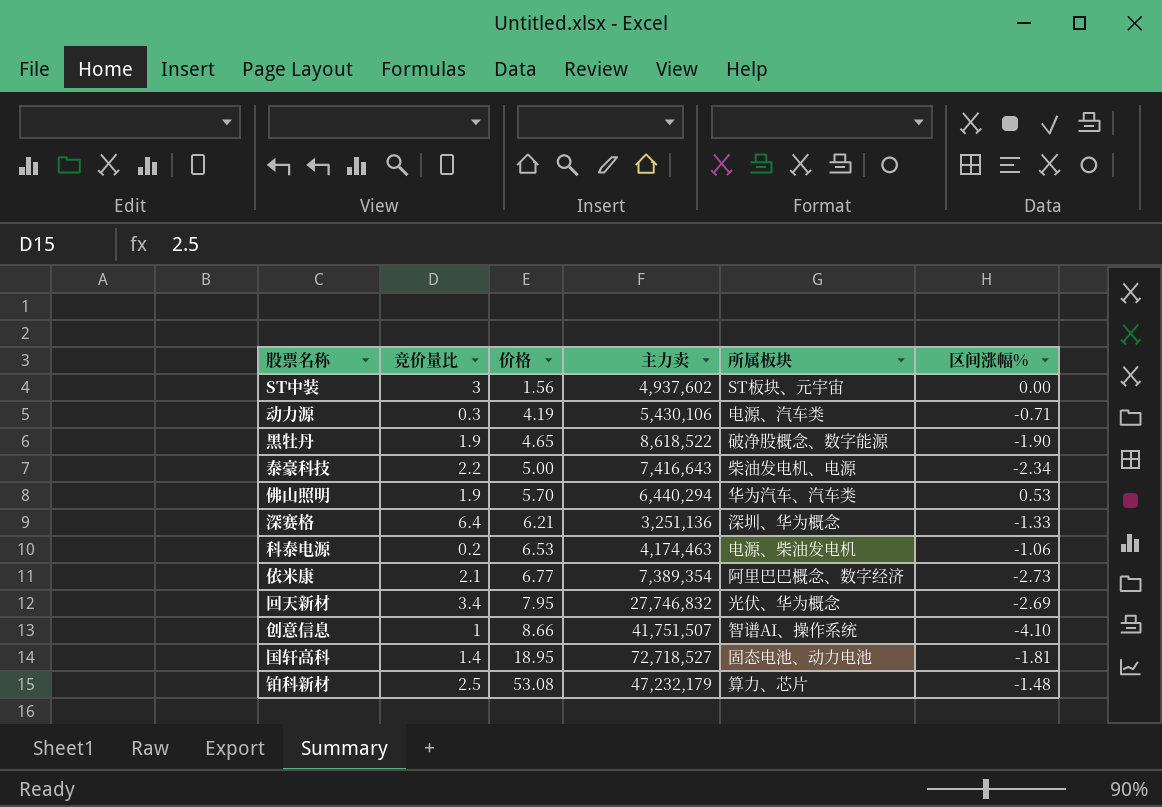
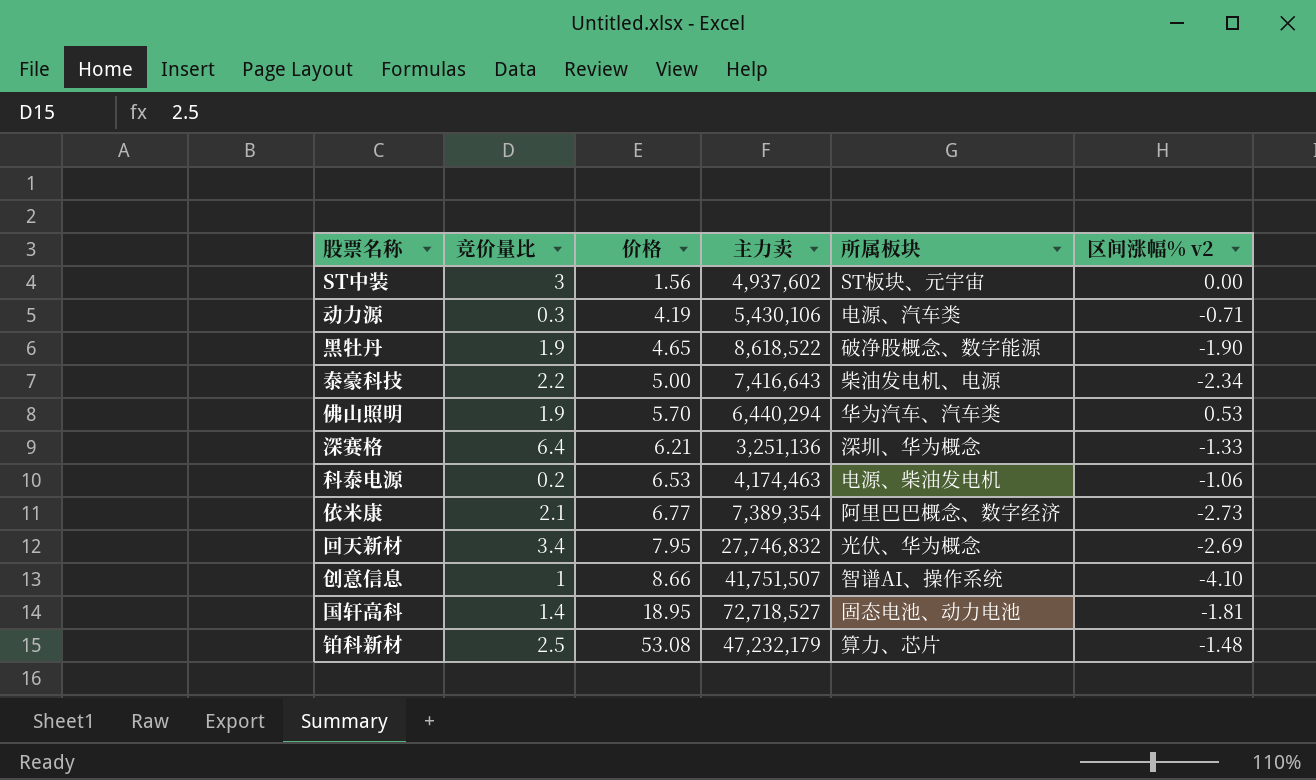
column name: 区间涨幅% -> 区间涨幅% v2

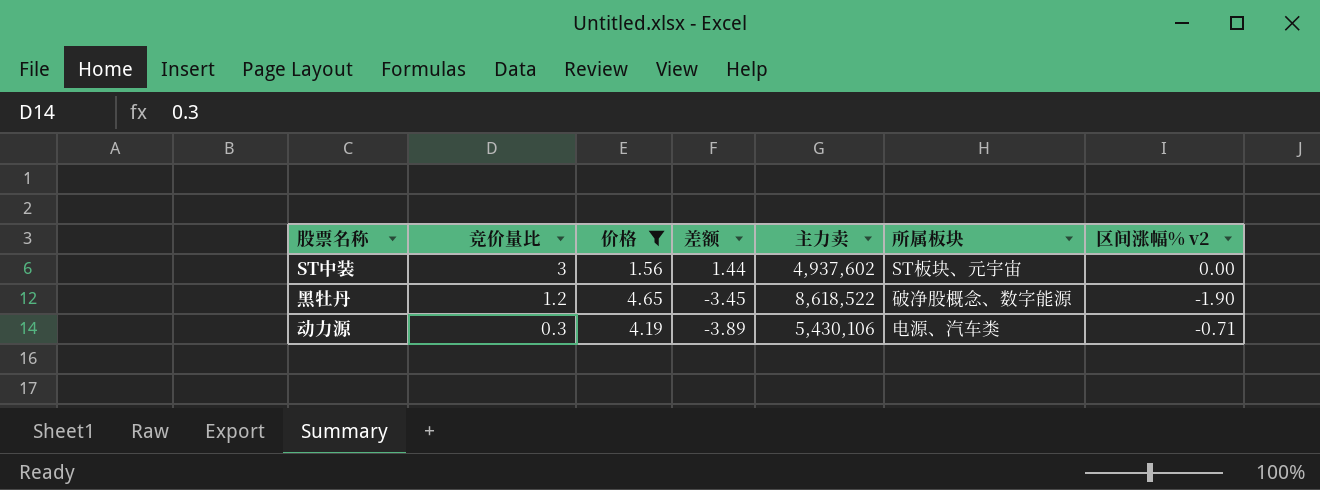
filter: none -> 价格 <= 4.65
row order: 价格 ascending -> 竞价量比 descending
column 差额 | formula: none -> [竞价量比] - [价格]
黑牡丹 | 竞价量比: 1.9 -> 1.2

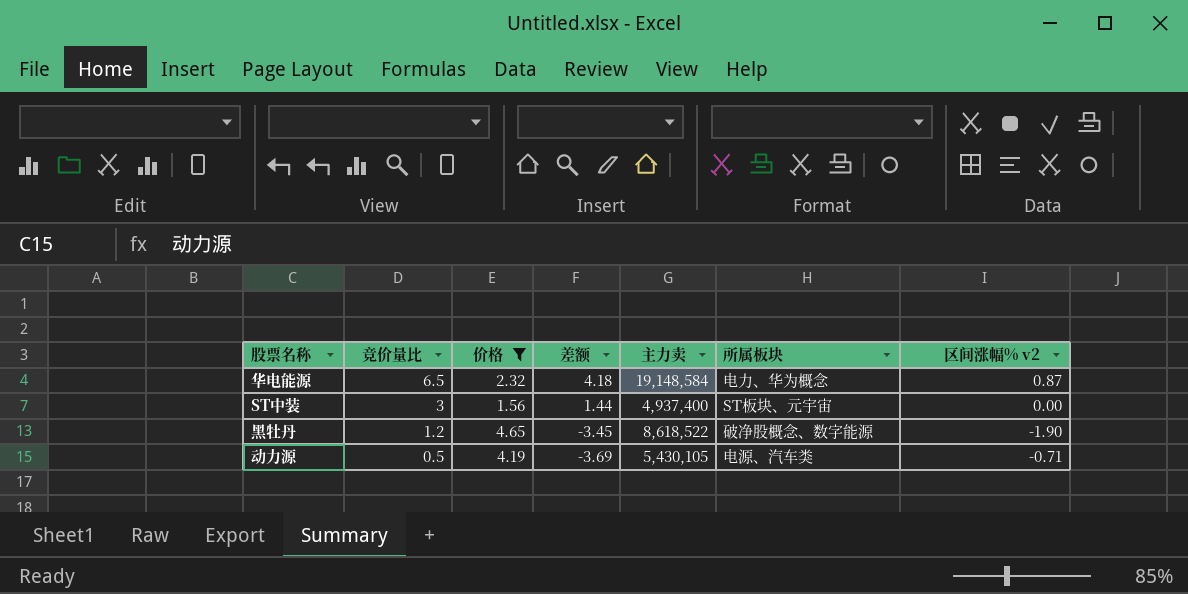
row 华电能源: none -> 6.5 | 2.32 | 4.18 | 19,148,584 | 电力、华为概念 | 0.87
ST中装 | 主力卖: 4,937,602 -> 4,937,400
动力源 | 竞价量比: 0.3 -> 0.5
动力源 | 差额: -3.89 -> -3.69
动力源 | 主力卖: 5,430,106 -> 5,430,105

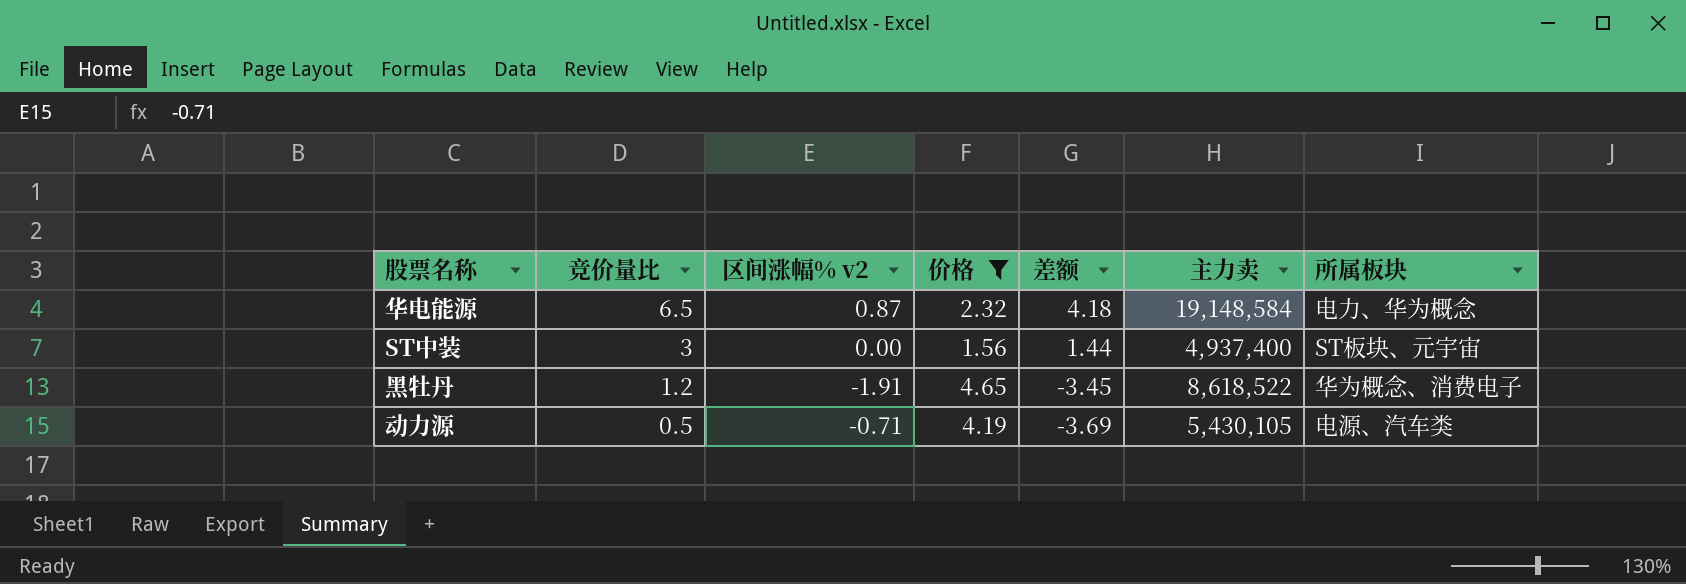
column 区间涨幅% v2 | position: 7 -> 3
黑牡丹 | 区间涨幅% v2: -1.90 -> -1.91
黑牡丹 | 所属板块: 破净股概念、数字能源 -> 华为概念、消费电子

